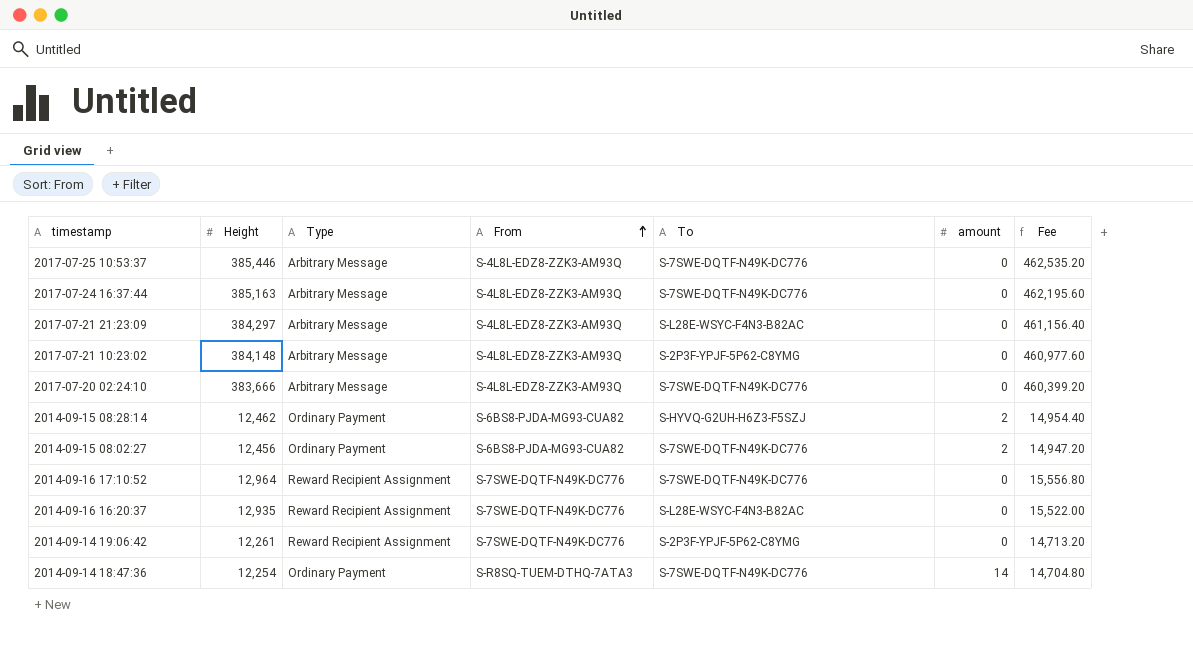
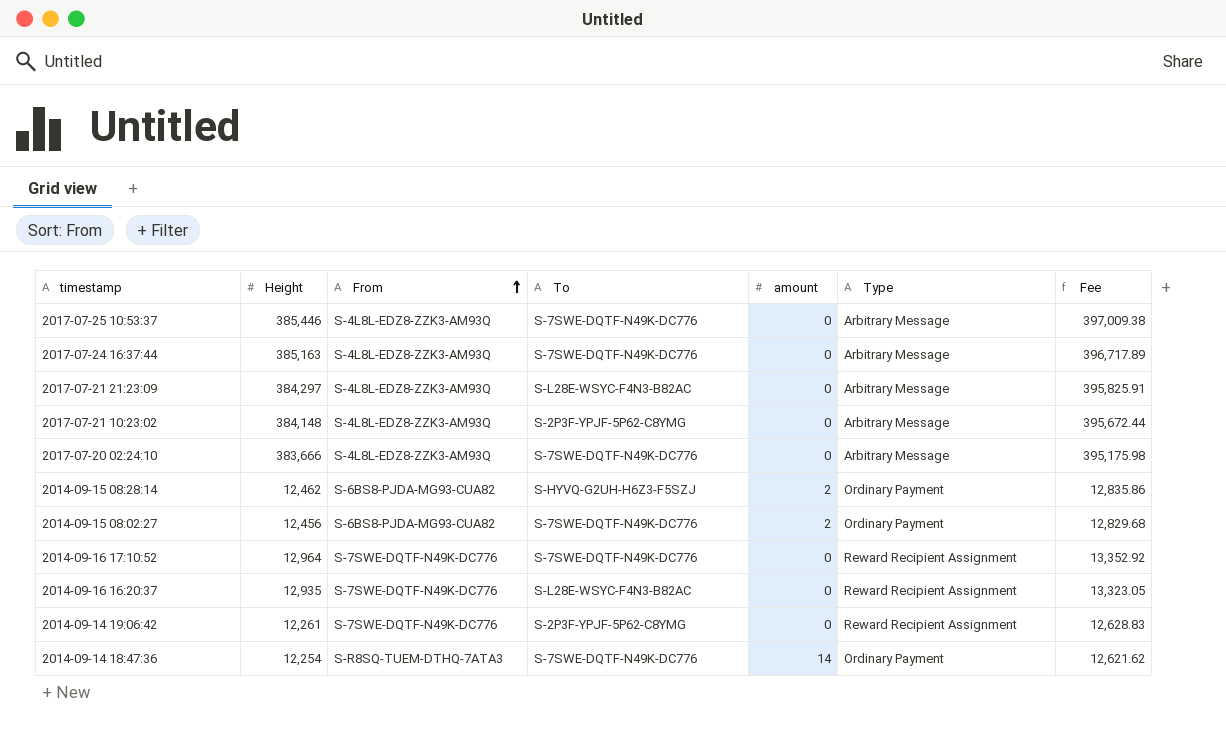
column Type | position: 3 -> 6
column Fee | formula: [Height] * 1.2 -> [Height] * 1.03

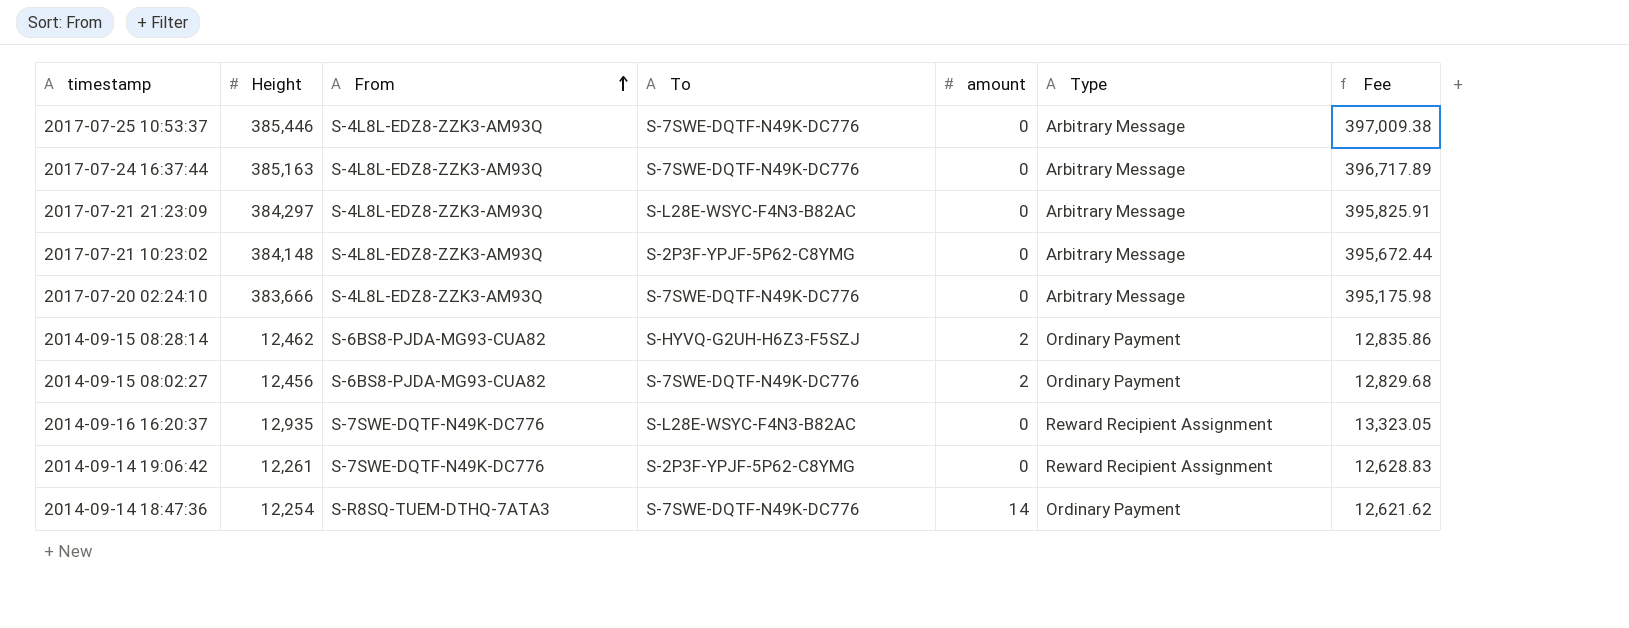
row 2014-09-16 17:10:52: 12,964 | S-7SWE-DQTF-N49K-DC776 | S-7SWE-DQTF-N49K-DC776 | 0 | Reward Recipient Assignment | 13,352.92 -> none

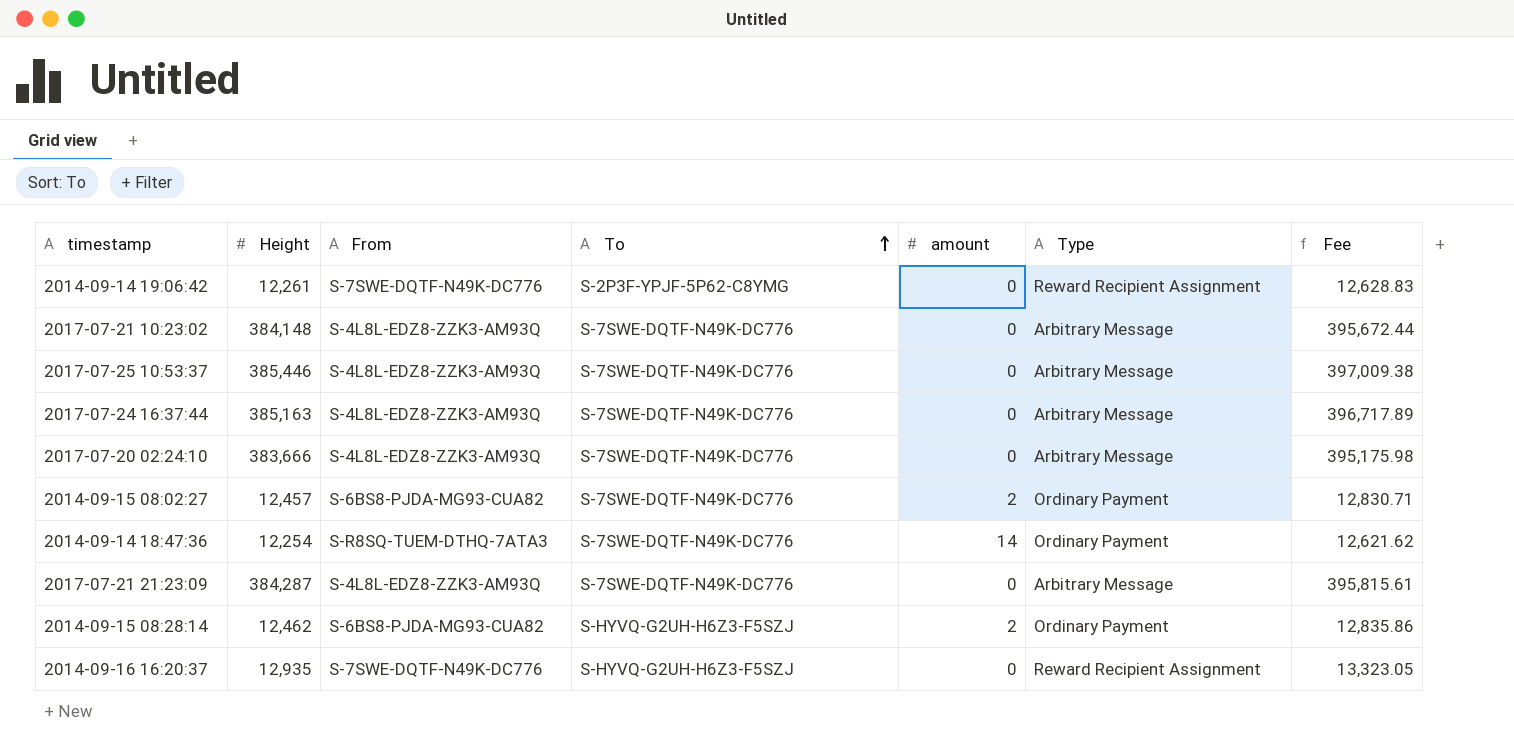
row order: From ascending -> To ascending
2017-07-21 10:23:02 | To: S-2P3F-YPJF-5P62-C8YMG -> S-7SWE-DQTF-N49K-DC776
2014-09-15 08:02:27 | Height: 12,456 -> 12,457
2014-09-15 08:02:27 | Fee: 12,829.68 -> 12,830.71
2017-07-21 21:23:09 | Height: 384,297 -> 384,287
2017-07-21 21:23:09 | To: S-L28E-WSYC-F4N3-B82AC -> S-7SWE-DQTF-N49K-DC776
2017-07-21 21:23:09 | Fee: 395,825.91 -> 395,815.61
2014-09-16 16:20:37 | To: S-L28E-WSYC-F4N3-B82AC -> S-HYVQ-G2UH-H6Z3-F5SZJ

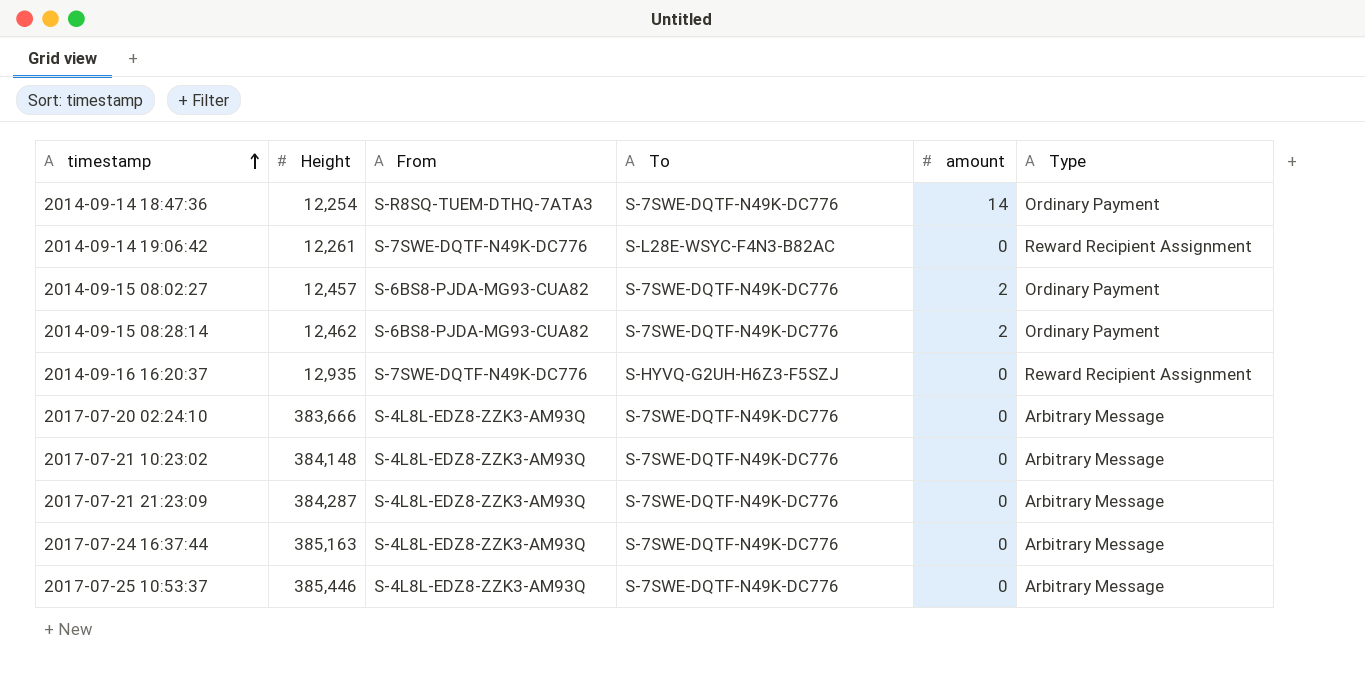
row order: To ascending -> timestamp ascending
column Fee | formula: [Height] * 1.03 -> none
2014-09-14 19:06:42 | To: S-2P3F-YPJF-5P62-C8YMG -> S-L28E-WSYC-F4N3-B82AC
2014-09-15 08:28:14 | To: S-HYVQ-G2UH-H6Z3-F5SZJ -> S-7SWE-DQTF-N49K-DC776

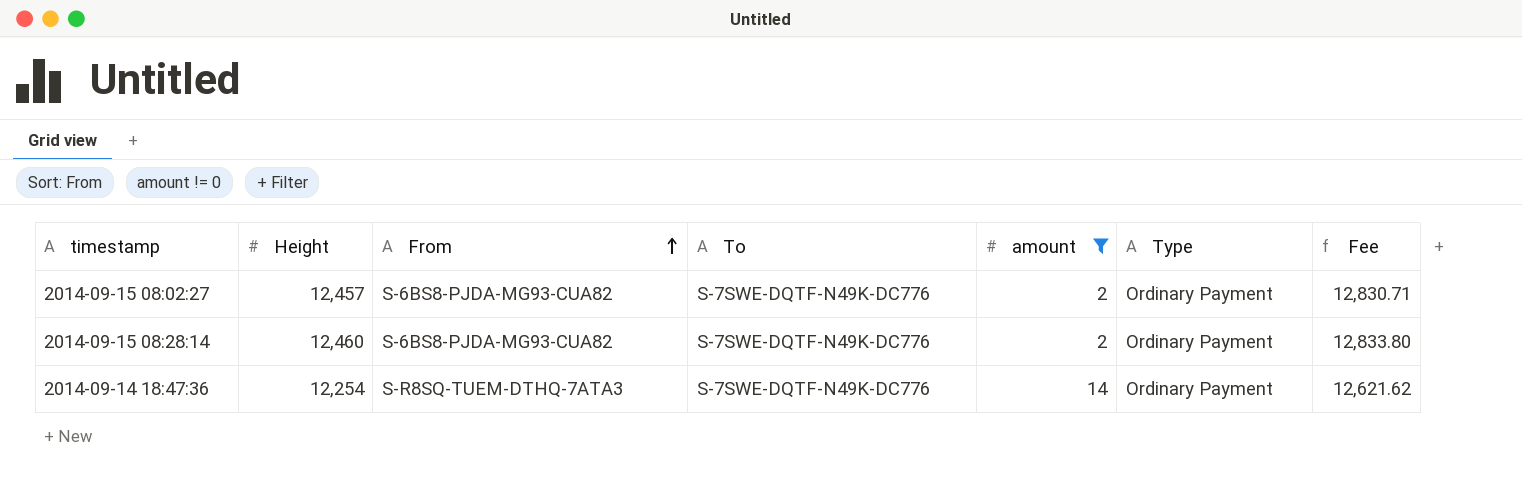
filter: none -> amount != 0
row order: timestamp ascending -> From ascending
column Fee | formula: none -> [Height] * 1.03
2014-09-15 08:28:14 | Height: 12,462 -> 12,460

